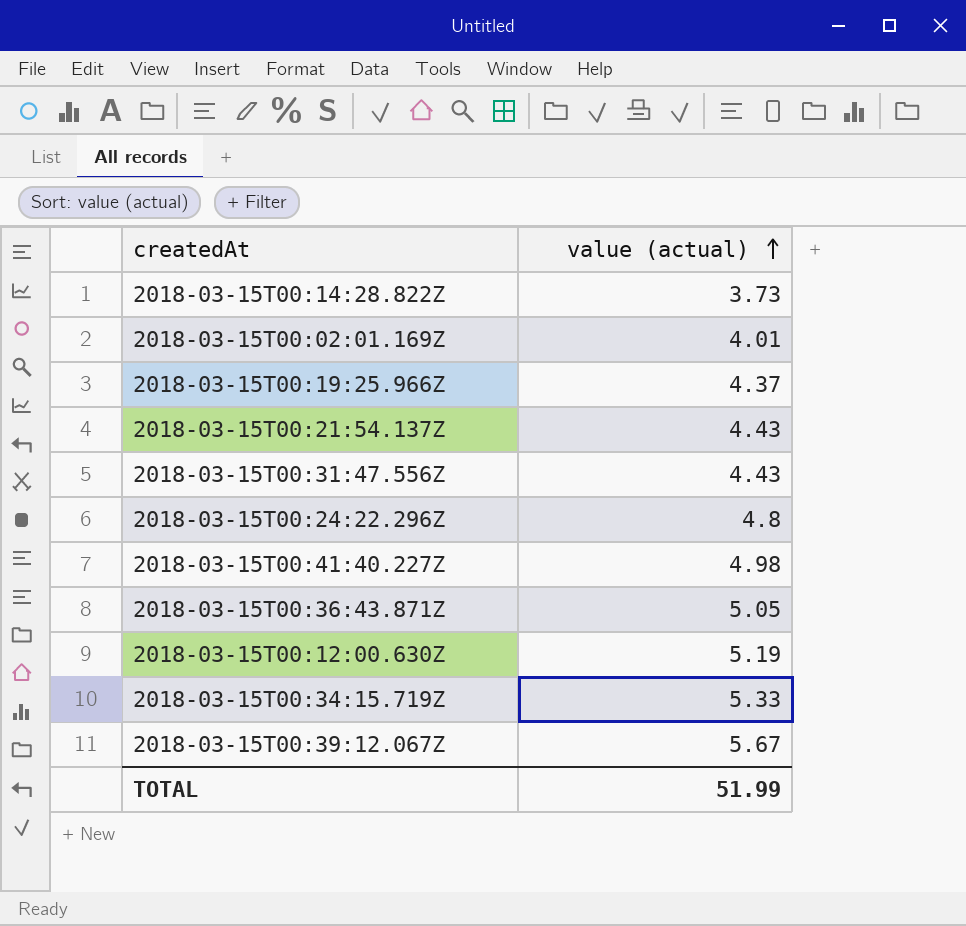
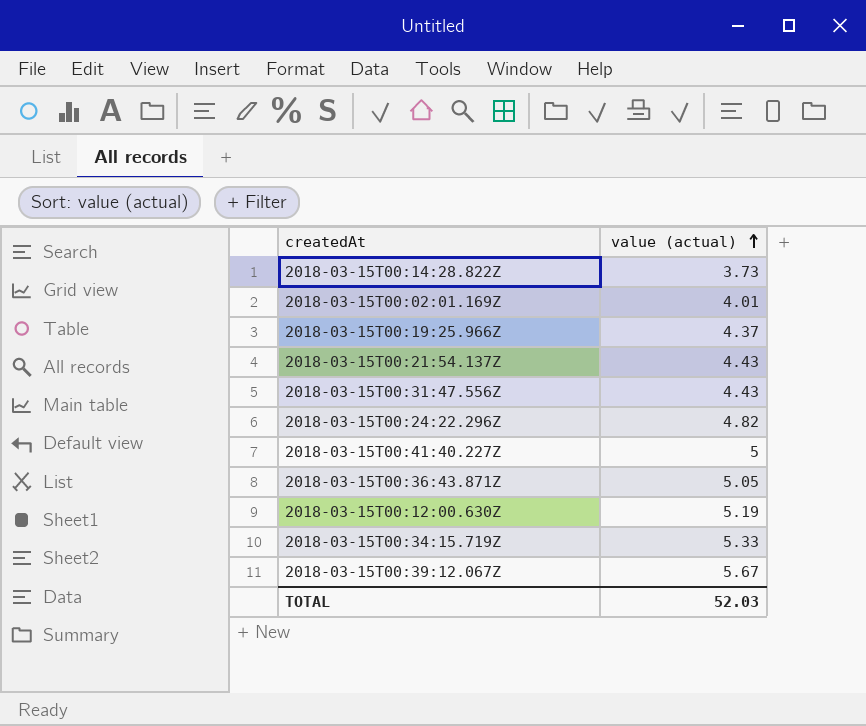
2018-03-15T00:24:22.296Z | value (actual): 4.8 -> 4.82
2018-03-15T00:41:40.227Z | value (actual): 4.98 -> 5
TOTAL | value (actual): 51.99 -> 52.03

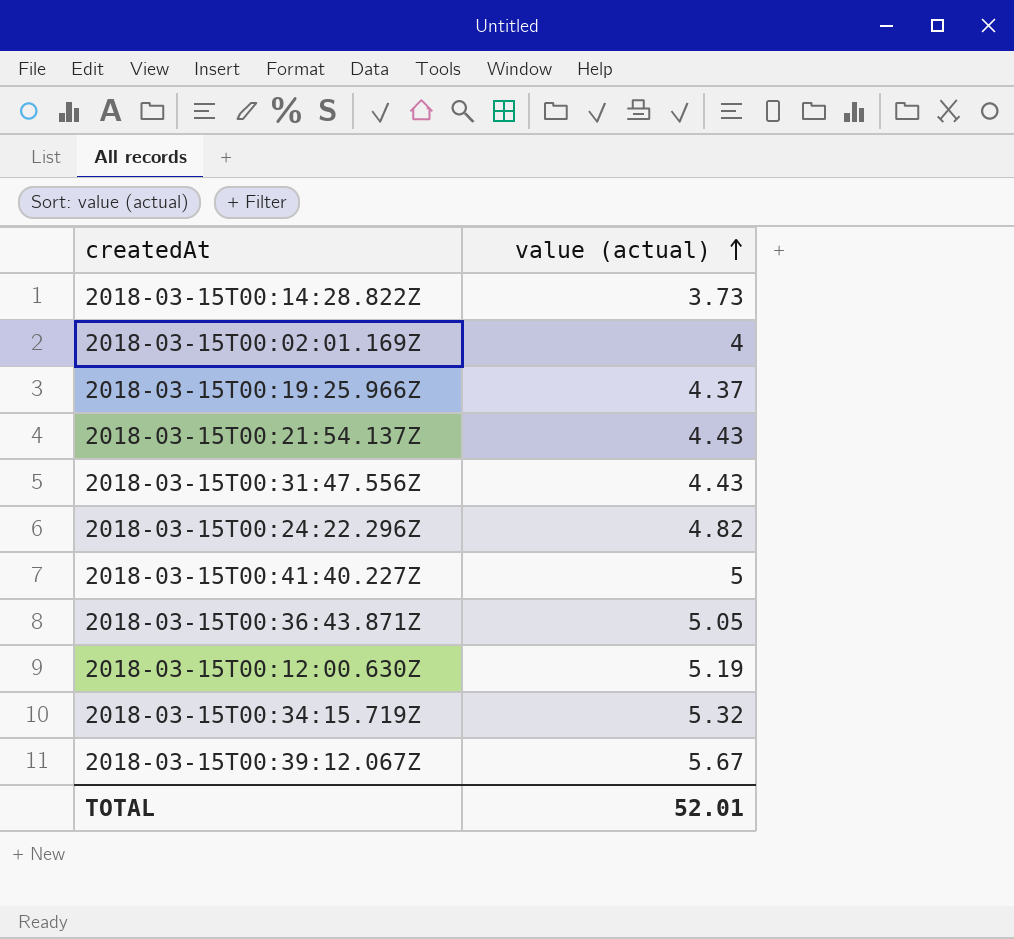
2018-03-15T00:02:01.169Z | value (actual): 4.01 -> 4
2018-03-15T00:34:15.719Z | value (actual): 5.33 -> 5.32
TOTAL | value (actual): 52.03 -> 52.01

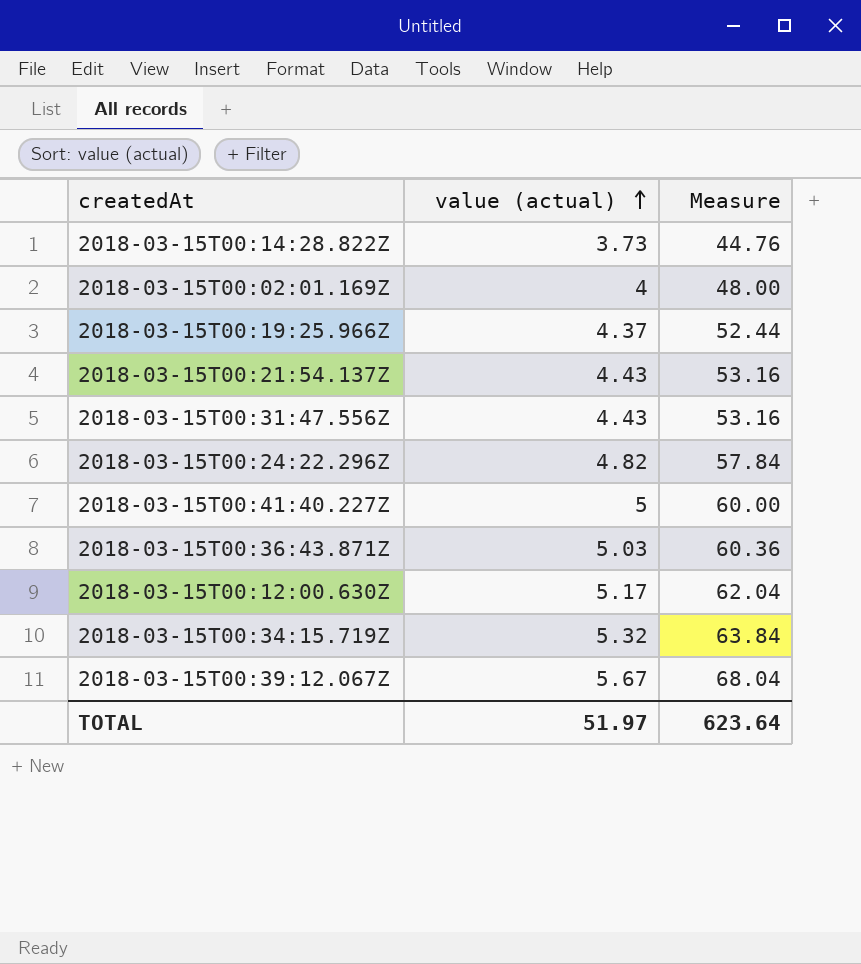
column Measure | formula: none -> [value (actual)] * 12
2018-03-15T00:36:43.871Z | value (actual): 5.05 -> 5.03
2018-03-15T00:12:00.630Z | value (actual): 5.19 -> 5.17
TOTAL | value (actual): 52.01 -> 51.97

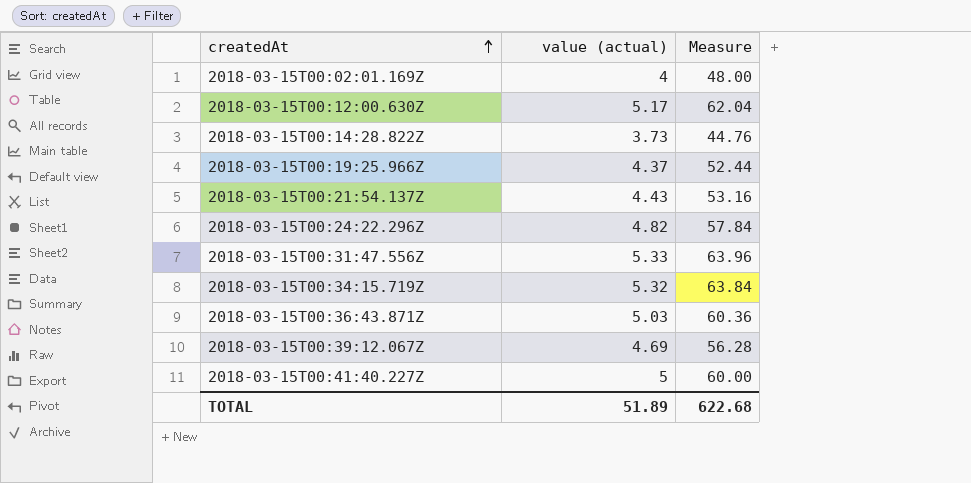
row order: value (actual) ascending -> createdAt ascending
2018-03-15T00:31:47.556Z | value (actual): 4.43 -> 5.33
2018-03-15T00:31:47.556Z | Measure: 53.16 -> 63.96
2018-03-15T00:39:12.067Z | value (actual): 5.67 -> 4.69
2018-03-15T00:39:12.067Z | Measure: 68.04 -> 56.28
TOTAL | value (actual): 51.97 -> 51.89
TOTAL | Measure: 623.64 -> 622.68

